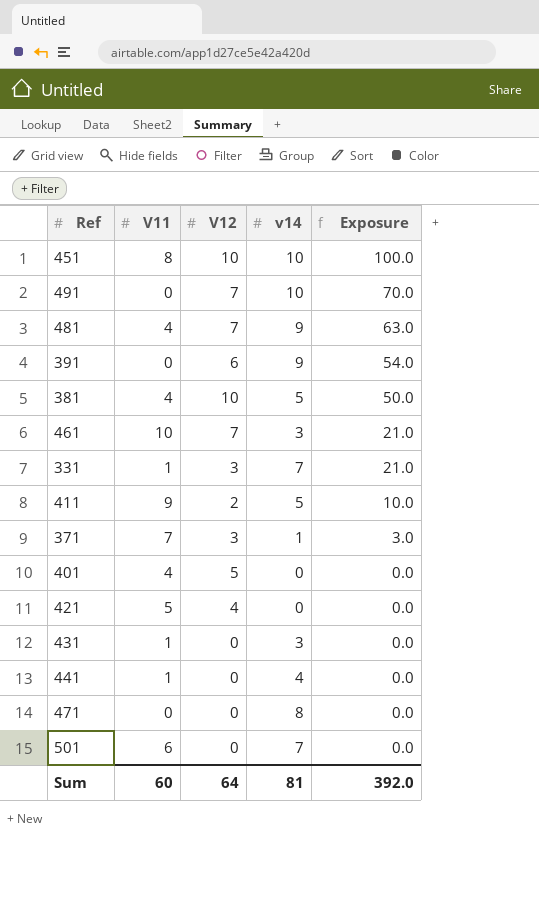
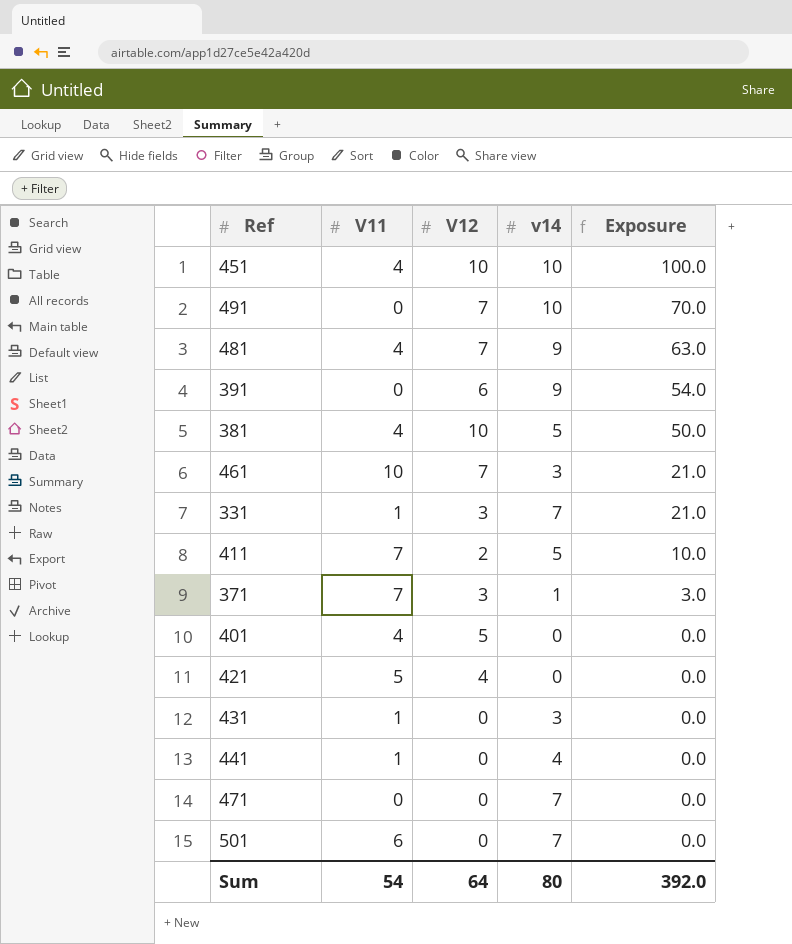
451 | V11: 8 -> 4
411 | V11: 9 -> 7
471 | v14: 8 -> 7
Sum | V11: 60 -> 54
Sum | v14: 81 -> 80

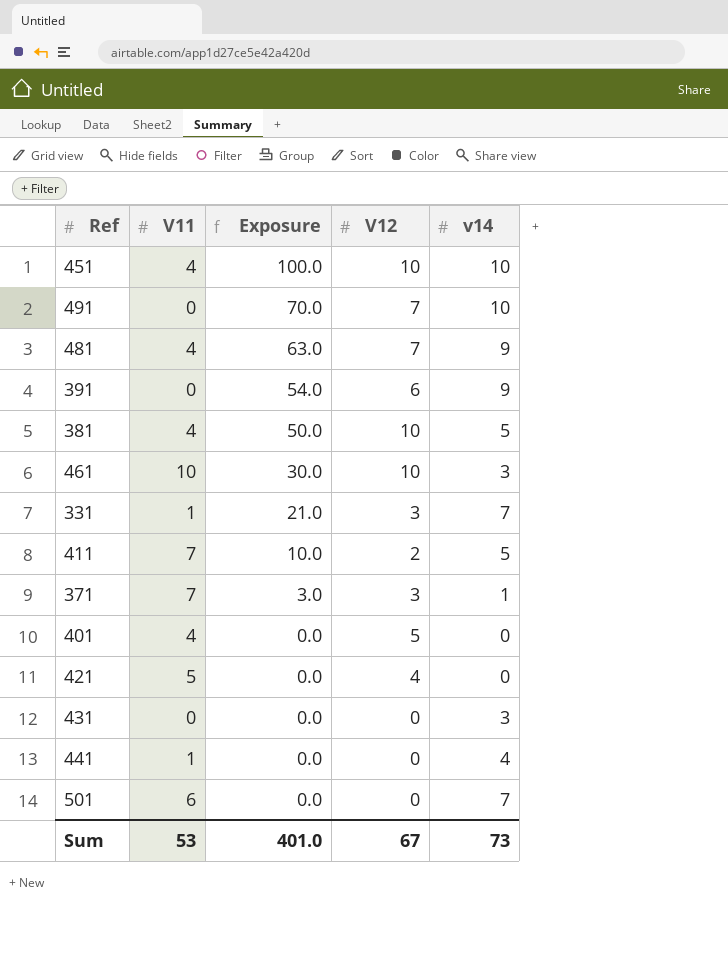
column Exposure | position: 5 -> 3
row 471: 0 | 0 | 7 | 0.0 -> none
461 | Exposure: 21.0 -> 30.0
461 | V12: 7 -> 10
431 | V11: 1 -> 0
Sum | V11: 54 -> 53
Sum | Exposure: 392.0 -> 401.0
Sum | V12: 64 -> 67
Sum | v14: 80 -> 73

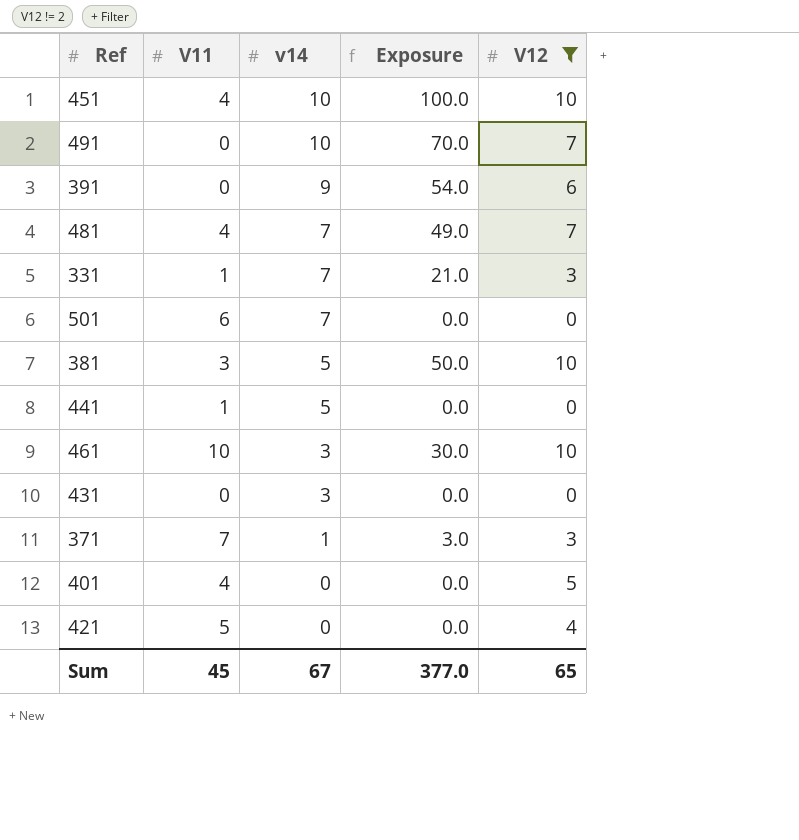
filter: none -> V12 != 2
row order: Exposure descending -> v14 descending
column v14 | position: 5 -> 3
481 | v14: 9 -> 7
481 | Exposure: 63.0 -> 49.0
381 | V11: 4 -> 3
441 | v14: 4 -> 5
Sum | V11: 53 -> 45
Sum | v14: 73 -> 67
Sum | Exposure: 401.0 -> 377.0
Sum | V12: 67 -> 65

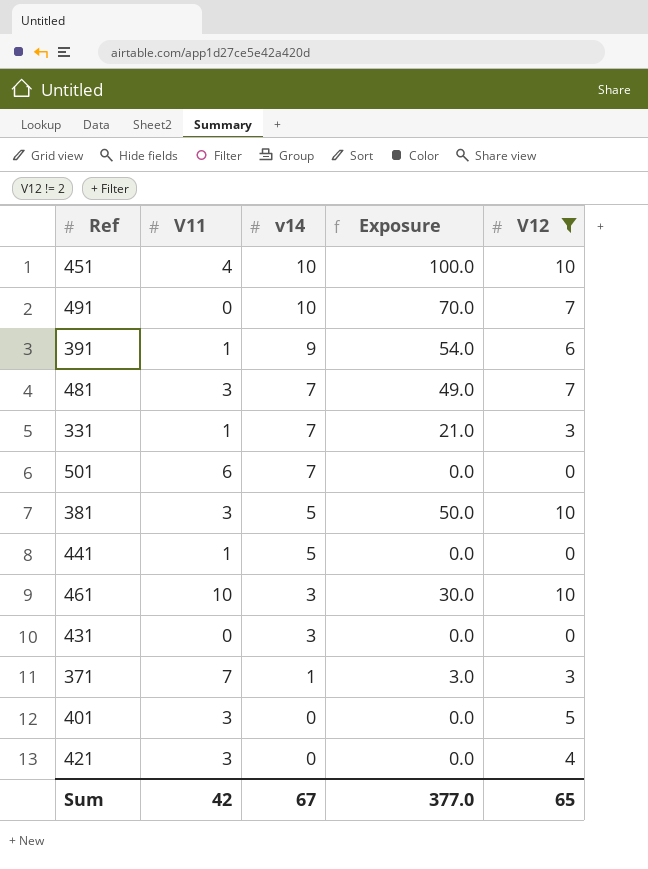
391 | V11: 0 -> 1
481 | V11: 4 -> 3
401 | V11: 4 -> 3
421 | V11: 5 -> 3
Sum | V11: 45 -> 42

